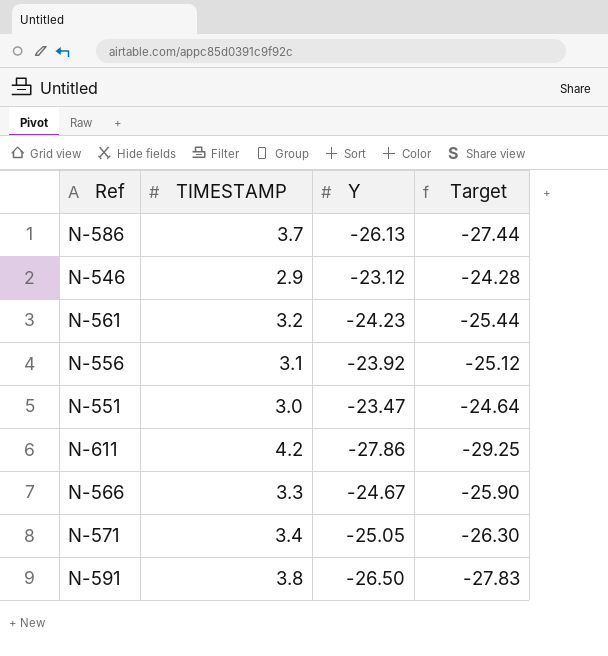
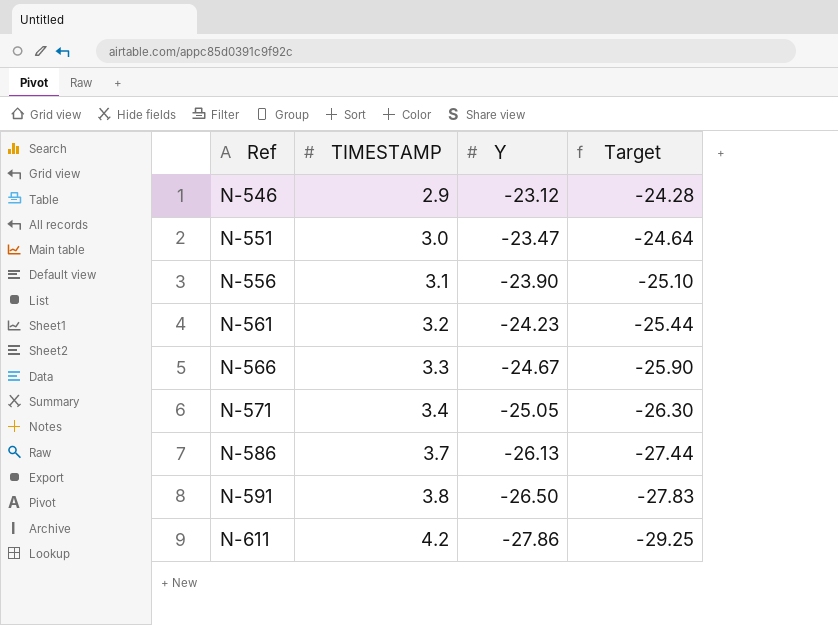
row order: none -> Ref ascending
N-556 | Y: -23.92 -> -23.90
N-556 | Target: -25.12 -> -25.10

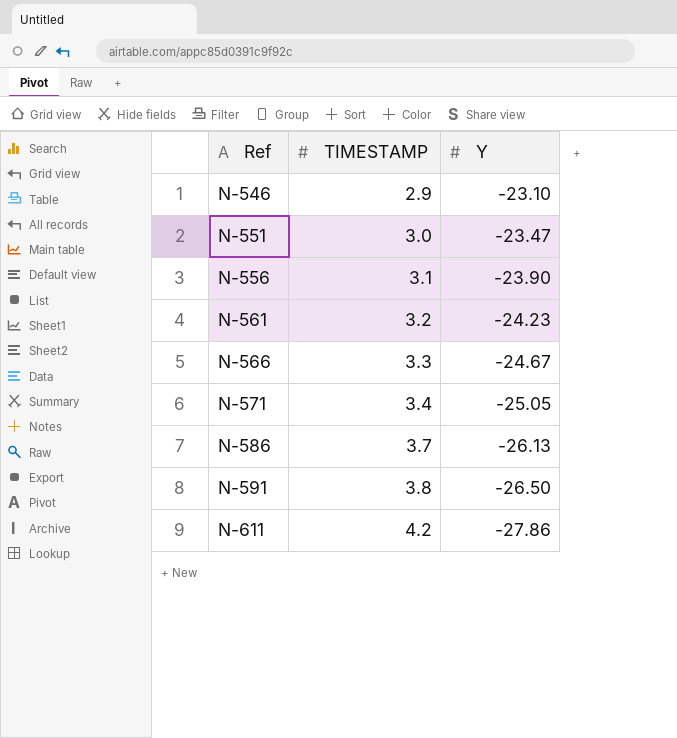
column Target | formula: [Y] * 1.05 -> none
N-546 | Y: -23.12 -> -23.10

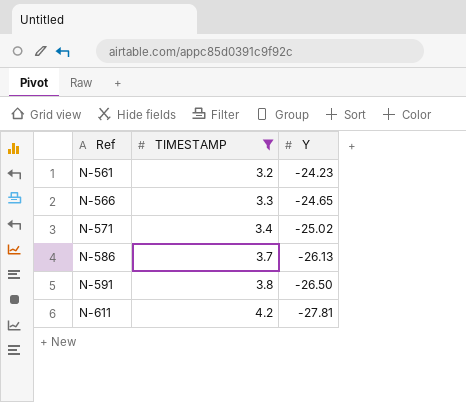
filter: none -> TIMESTAMP >= 3.2
N-566 | Y: -24.67 -> -24.65
N-571 | Y: -25.05 -> -25.02
N-611 | Y: -27.86 -> -27.81

